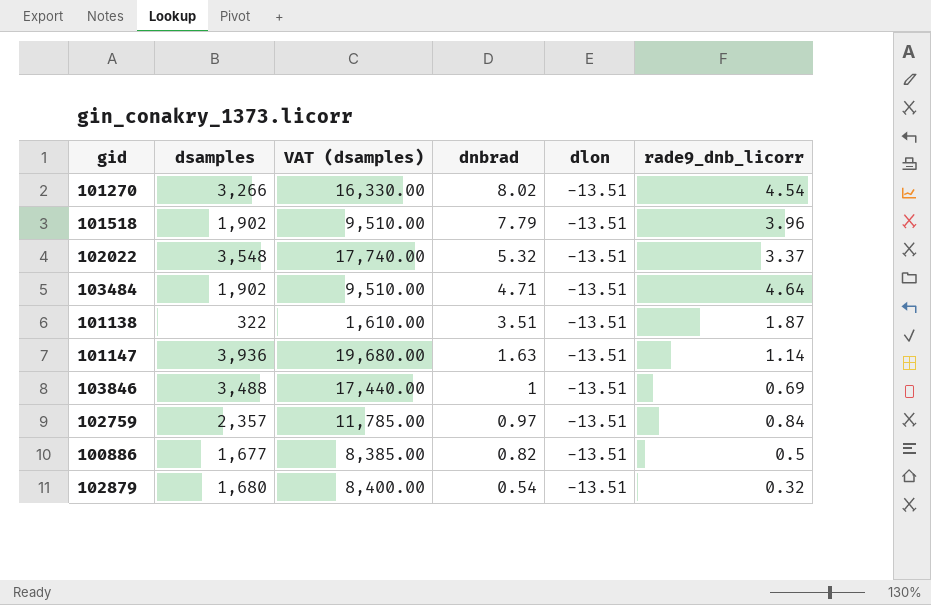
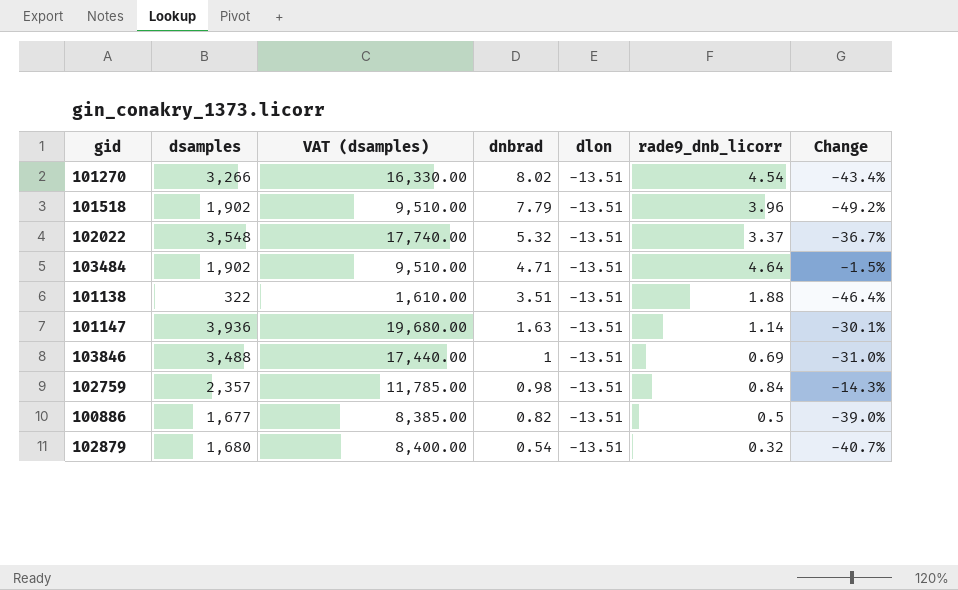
column Change | formula: none -> ([rade9_dnb_licorr] - [dnbrad]) / [dnbrad]
101138 | rade9_dnb_licorr: 1.87 -> 1.88
102759 | dnbrad: 0.97 -> 0.98

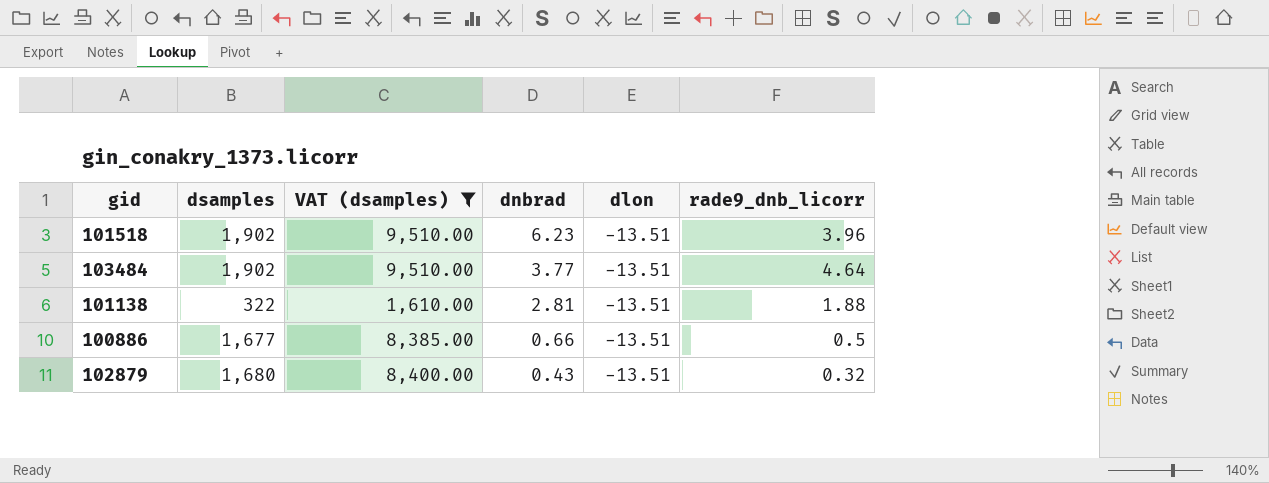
filter: none -> VAT (dsamples) <= 9,510.00
column Change | formula: ([rade9_dnb_licorr] - [dnbrad]) / [dnbrad] -> none
101518 | dnbrad: 7.79 -> 6.23
103484 | dnbrad: 4.71 -> 3.77
101138 | dnbrad: 3.51 -> 2.81
100886 | dnbrad: 0.82 -> 0.66
102879 | dnbrad: 0.54 -> 0.43

